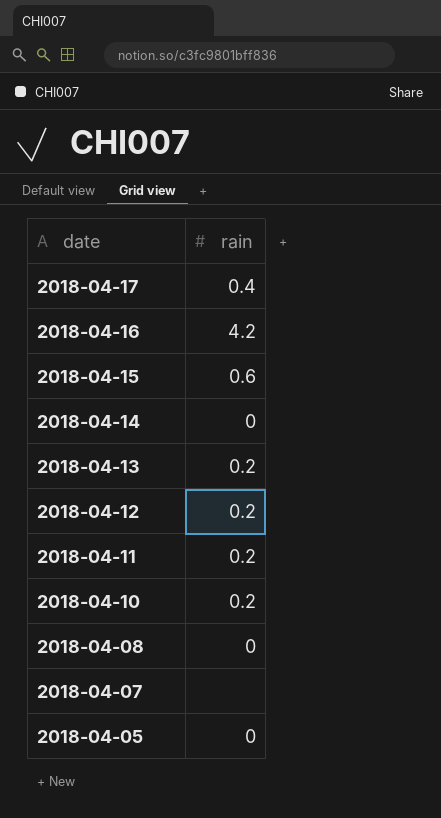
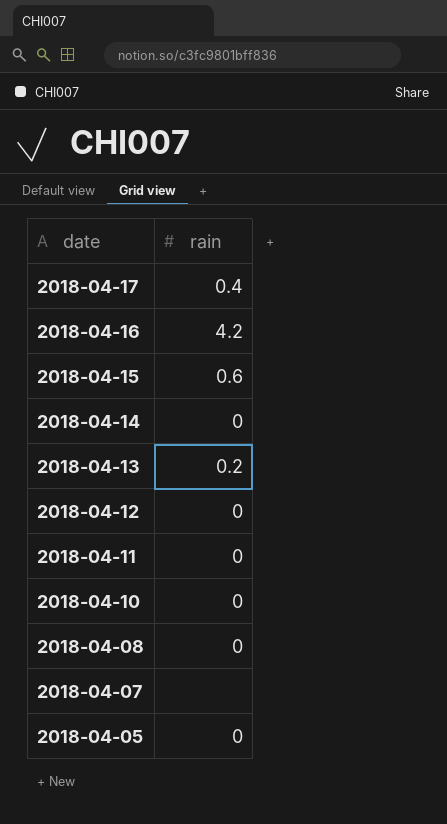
2018-04-12 | rain: 0.2 -> 0
2018-04-11 | rain: 0.2 -> 0
2018-04-10 | rain: 0.2 -> 0

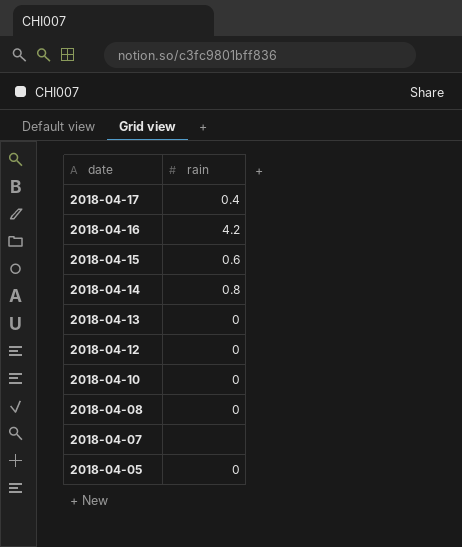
row 2018-04-11: 0 -> none
2018-04-14 | rain: 0 -> 0.8
2018-04-13 | rain: 0.2 -> 0

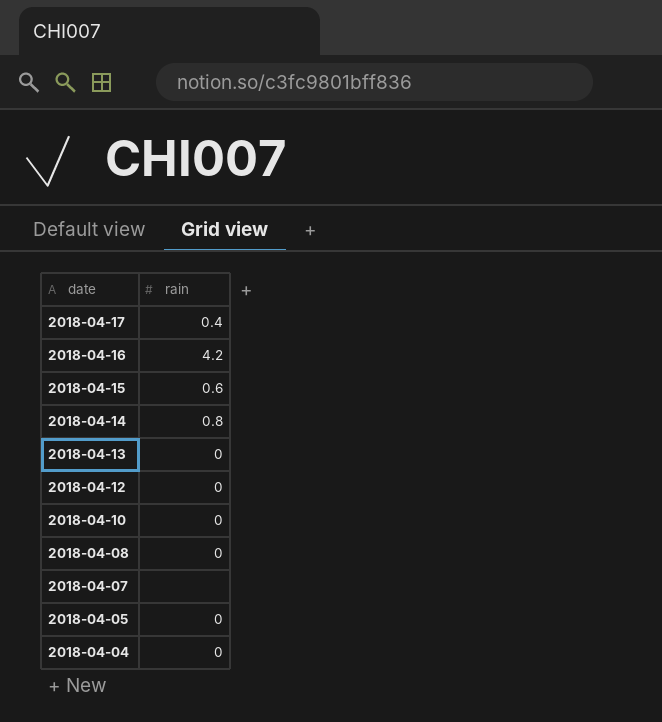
row 2018-04-04: none -> 0

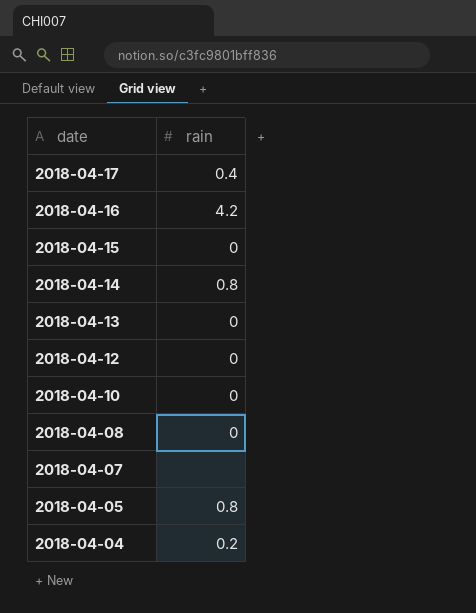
2018-04-15 | rain: 0.6 -> 0
2018-04-05 | rain: 0 -> 0.8
2018-04-04 | rain: 0 -> 0.2

